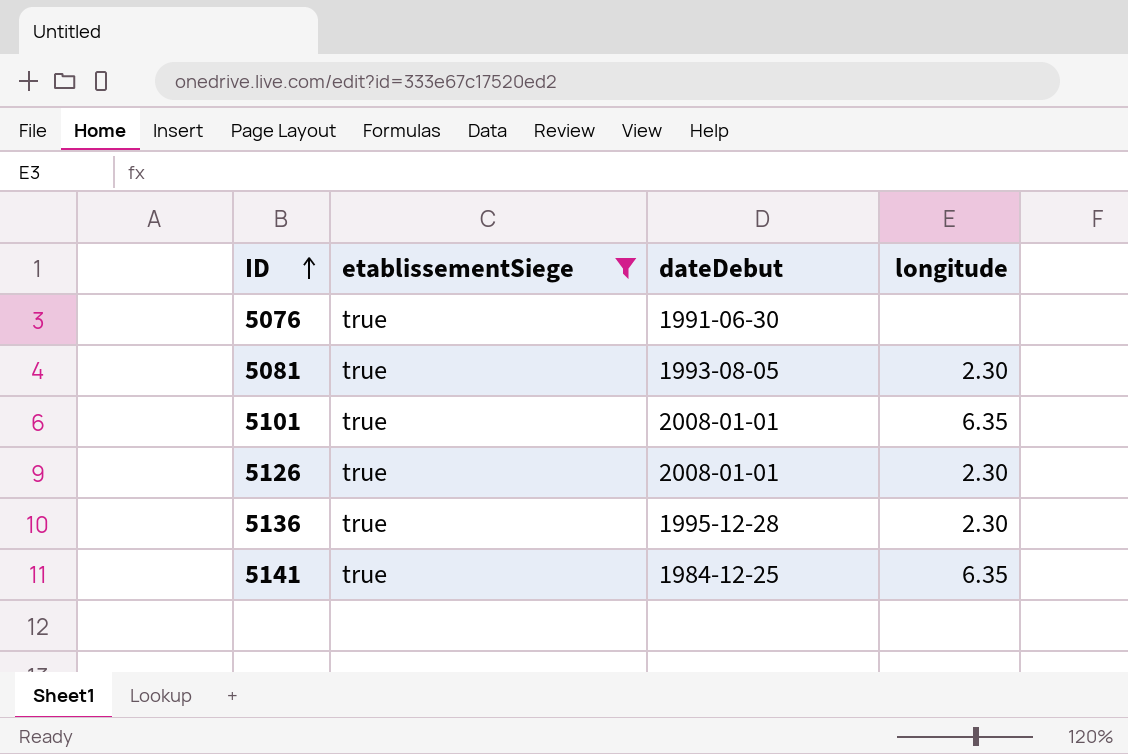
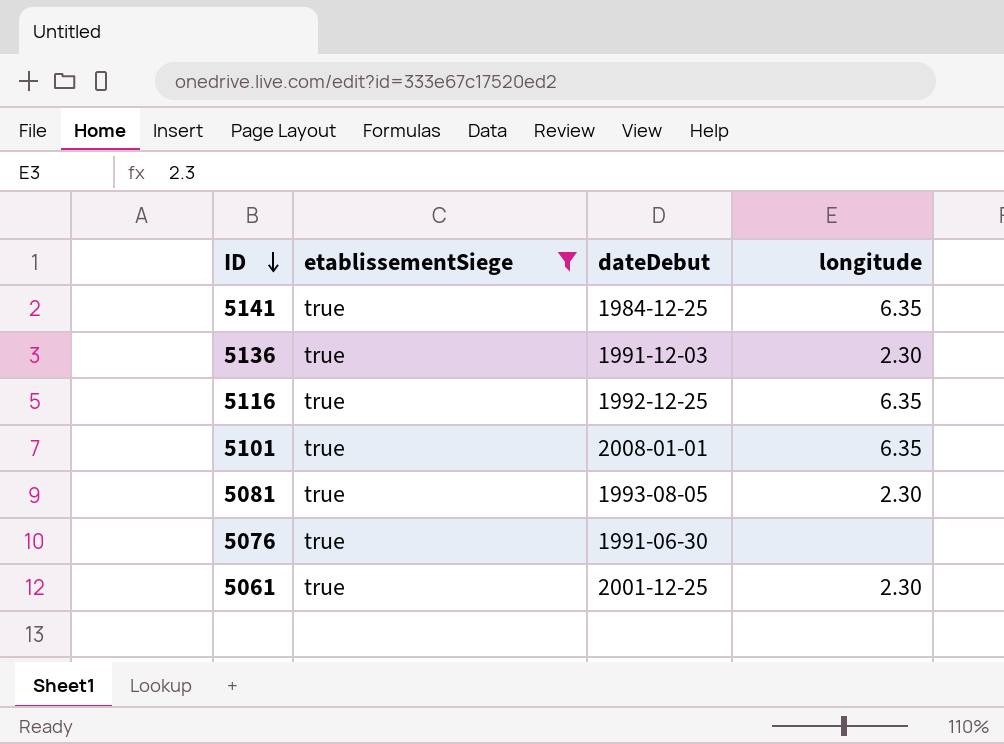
row order: ID ascending -> ID descending
row 5126: true | 2008-01-01 | 2.30 -> none
5136 | dateDebut: 1995-12-28 -> 1991-12-03
row 5116: none -> true | 1992-12-25 | 6.35
row 5061: none -> true | 2001-12-25 | 2.30

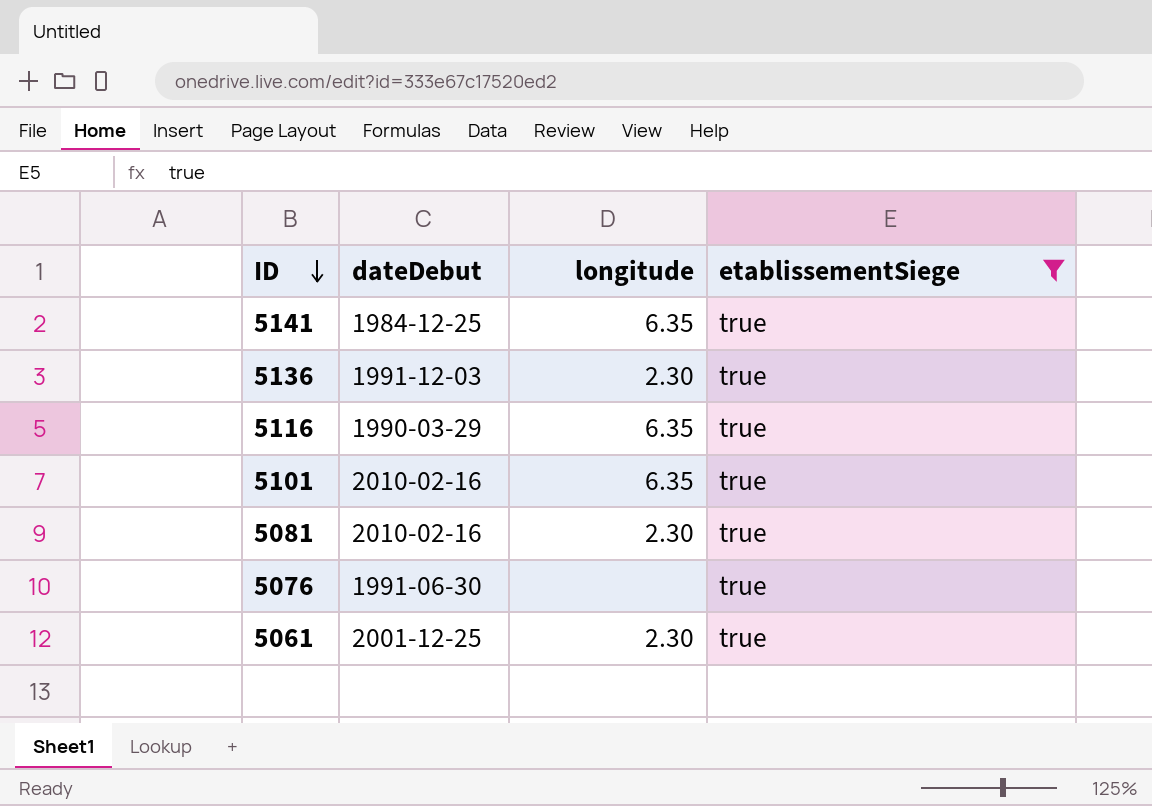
column etablissementSiege | position: 2 -> 4
5116 | dateDebut: 1992-12-25 -> 1990-03-29
5101 | dateDebut: 2008-01-01 -> 2010-02-16
5081 | dateDebut: 1993-08-05 -> 2010-02-16

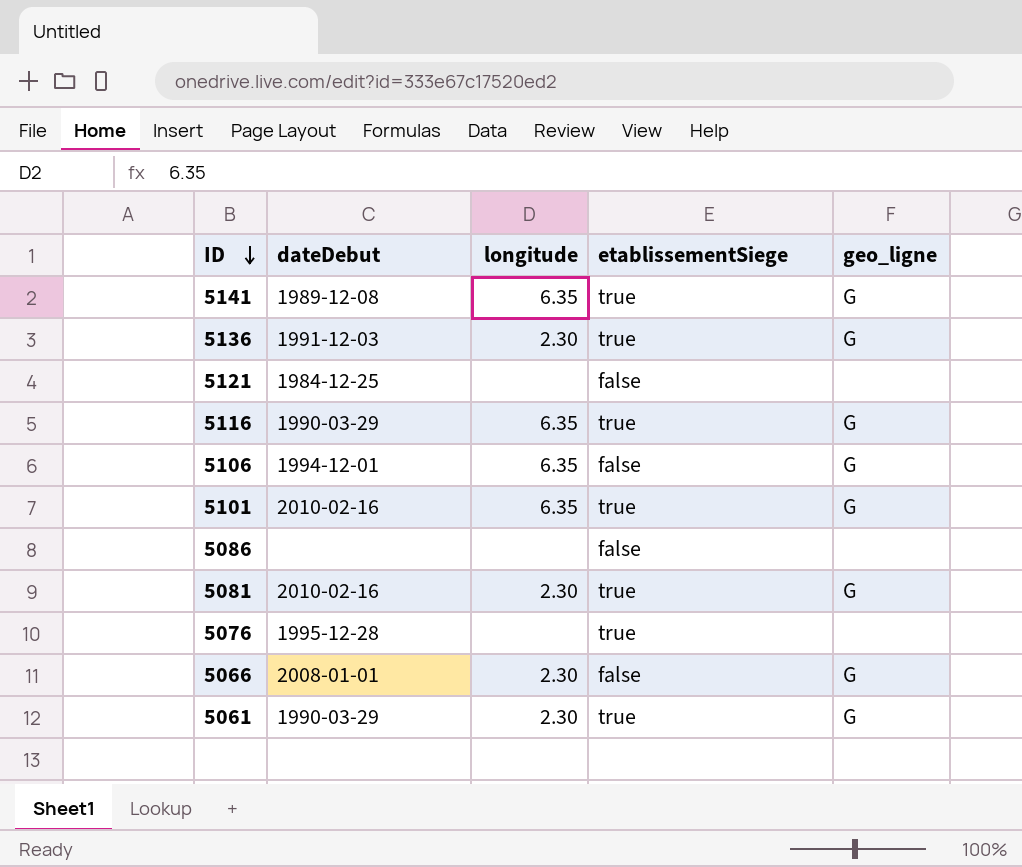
filter: etablissementSiege = true -> none
column geo_ligne | position: none -> 5
5141 | dateDebut: 1984-12-25 -> 1989-12-08
5076 | dateDebut: 1991-06-30 -> 1995-12-28
5061 | dateDebut: 2001-12-25 -> 1990-03-29

